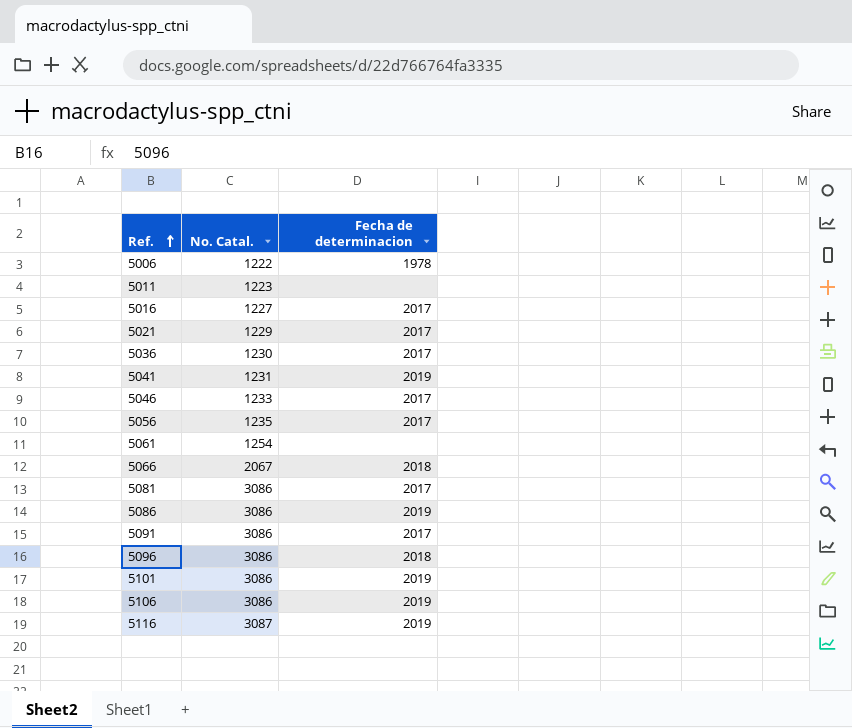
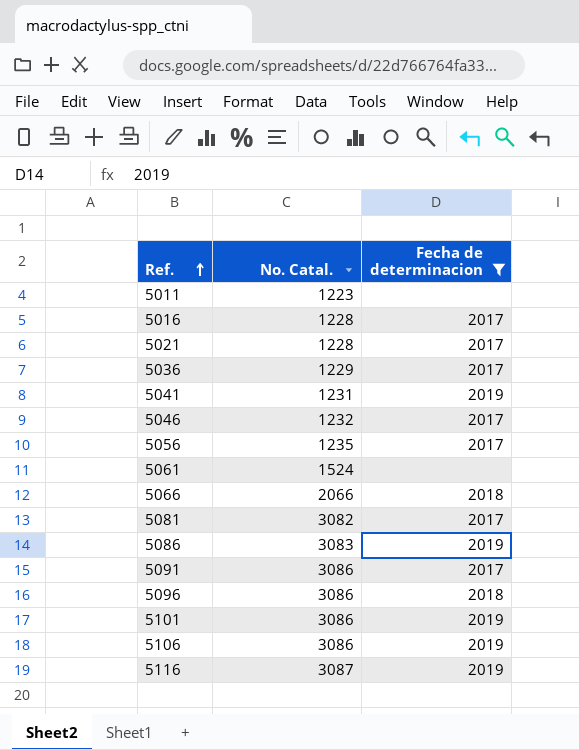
filter: none -> Fecha de determinacion != 1978
5016 | No. Catal.: 1227 -> 1228
5021 | No. Catal.: 1229 -> 1228
5036 | No. Catal.: 1230 -> 1229
5046 | No. Catal.: 1233 -> 1232
5061 | No. Catal.: 1254 -> 1524
5066 | No. Catal.: 2067 -> 2066
5081 | No. Catal.: 3086 -> 3082
5086 | No. Catal.: 3086 -> 3083

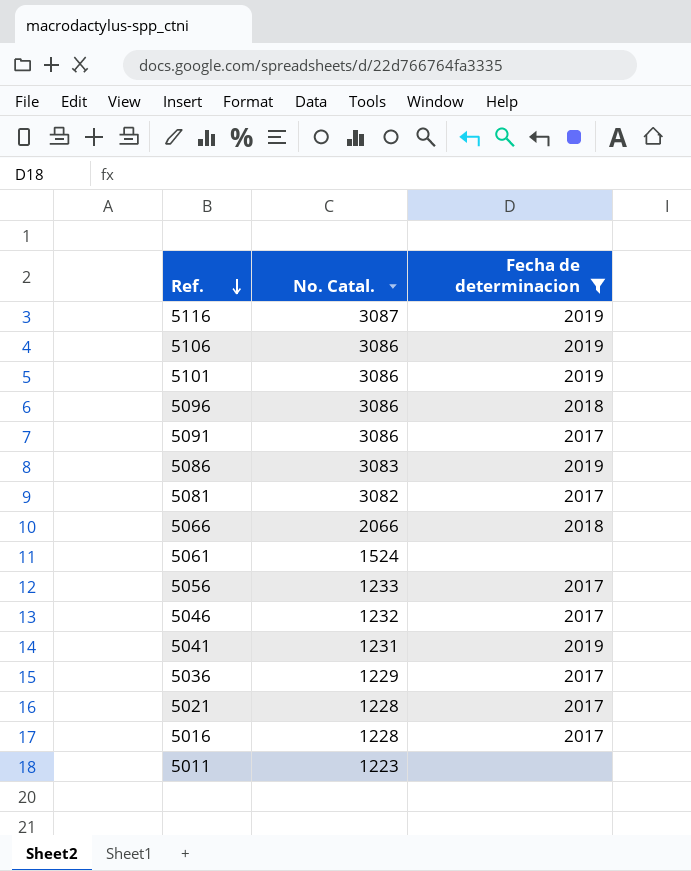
row order: Ref. ascending -> Ref. descending
5056 | No. Catal.: 1235 -> 1233

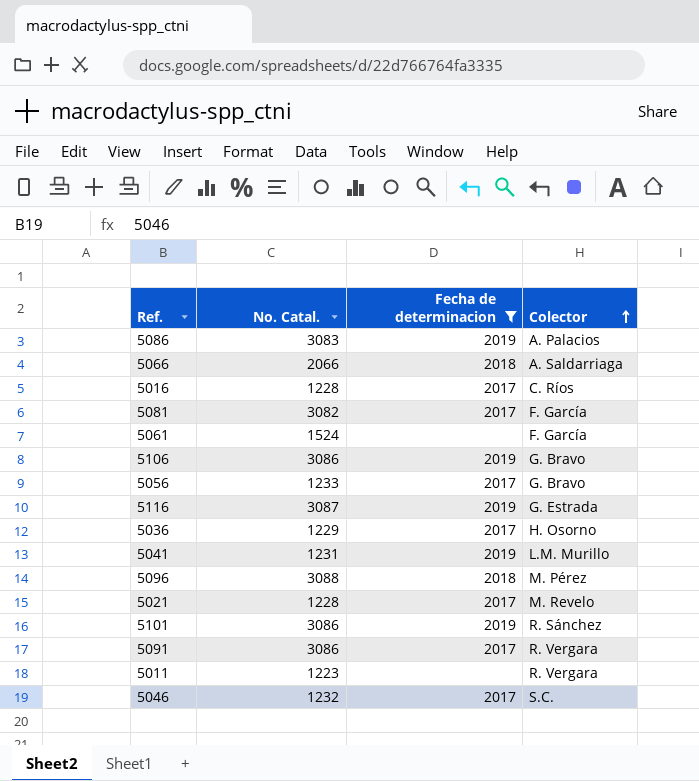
row order: Ref. descending -> Colector ascending
column Colector | position: none -> 4
5096 | No. Catal.: 3086 -> 3088

